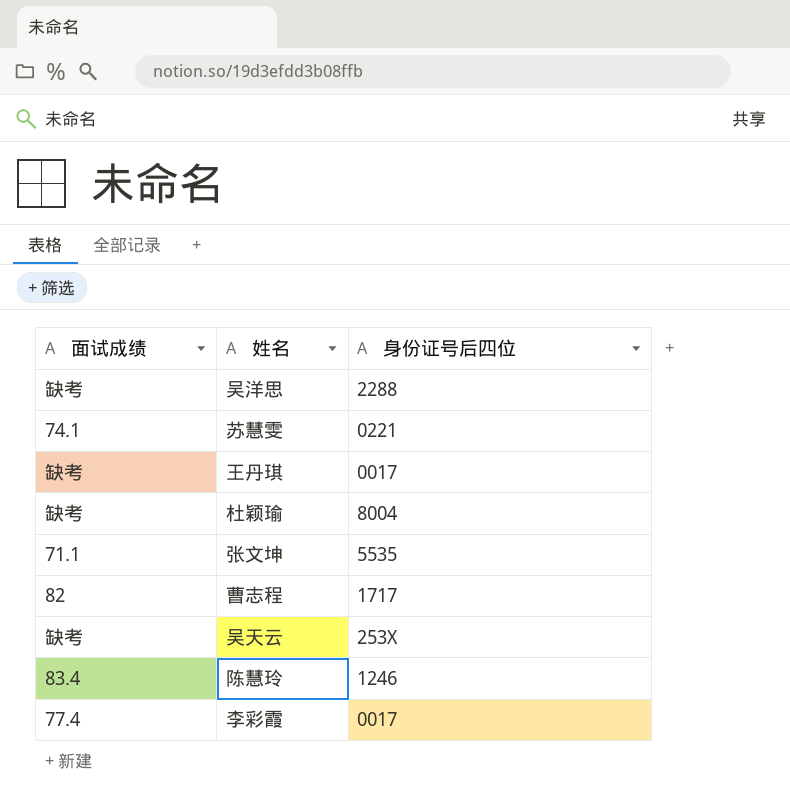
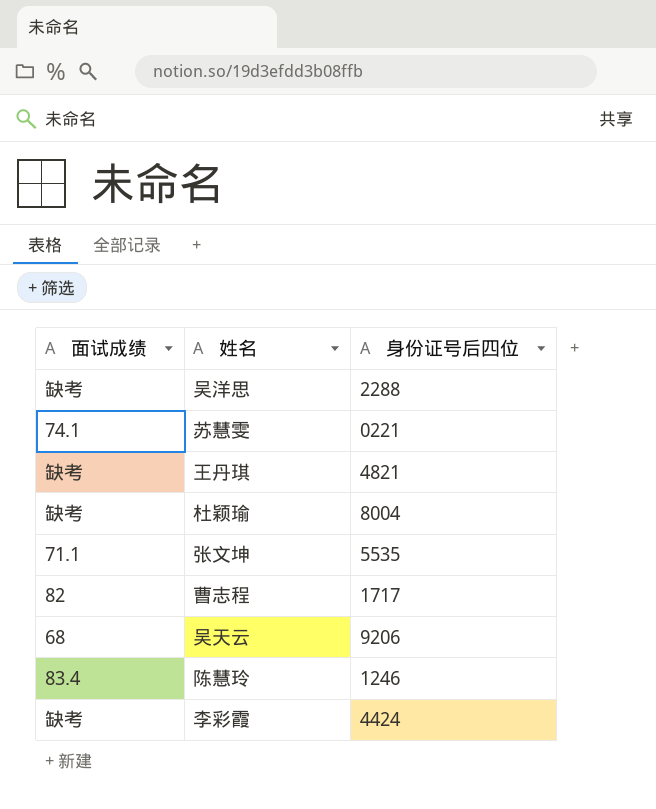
王丹琪 | 身份证号后四位: 0017 -> 4821
吴天云 | 面试成绩: 缺考 -> 68
吴天云 | 身份证号后四位: 253X -> 9206
李彩霞 | 面试成绩: 77.4 -> 缺考
李彩霞 | 身份证号后四位: 0017 -> 4424

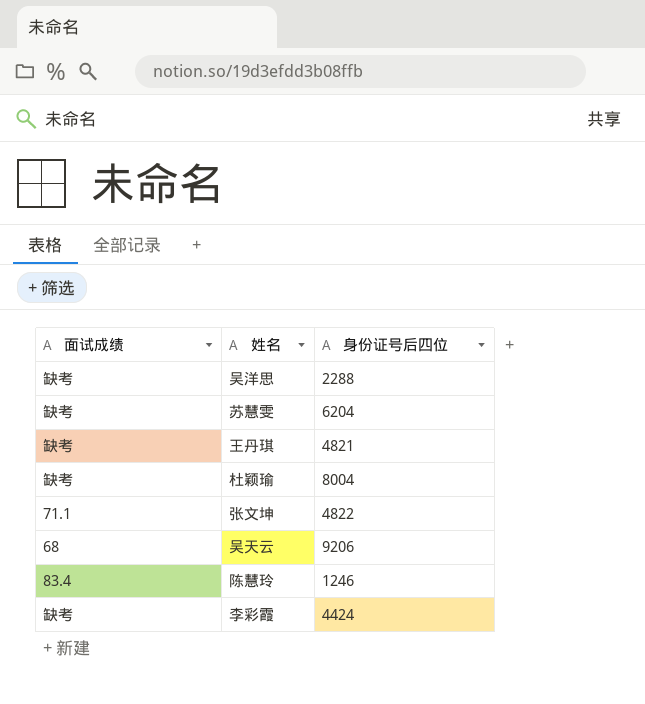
row 曹志程: 82 | 1717 -> none
苏慧雯 | 面试成绩: 74.1 -> 缺考
苏慧雯 | 身份证号后四位: 0221 -> 6204
张文坤 | 身份证号后四位: 5535 -> 4822

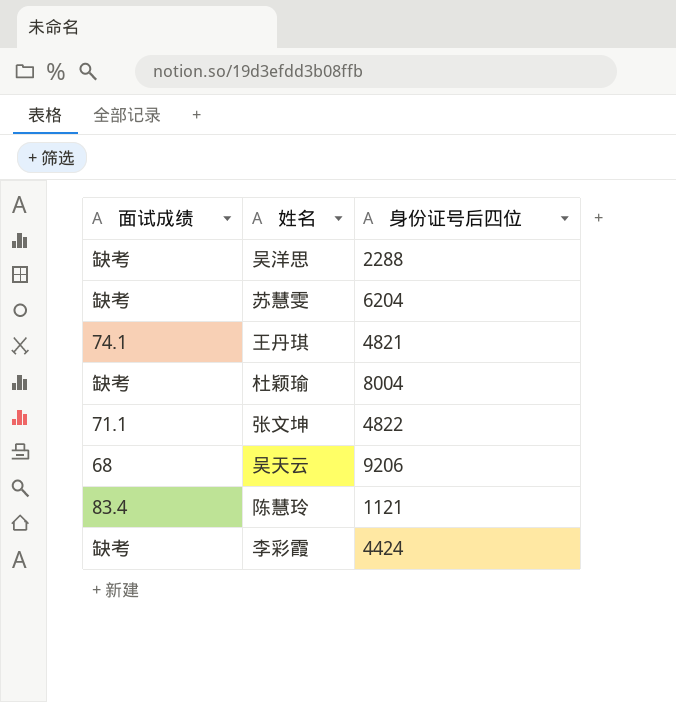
王丹琪 | 面试成绩: 缺考 -> 74.1
陈慧玲 | 身份证号后四位: 1246 -> 1121

